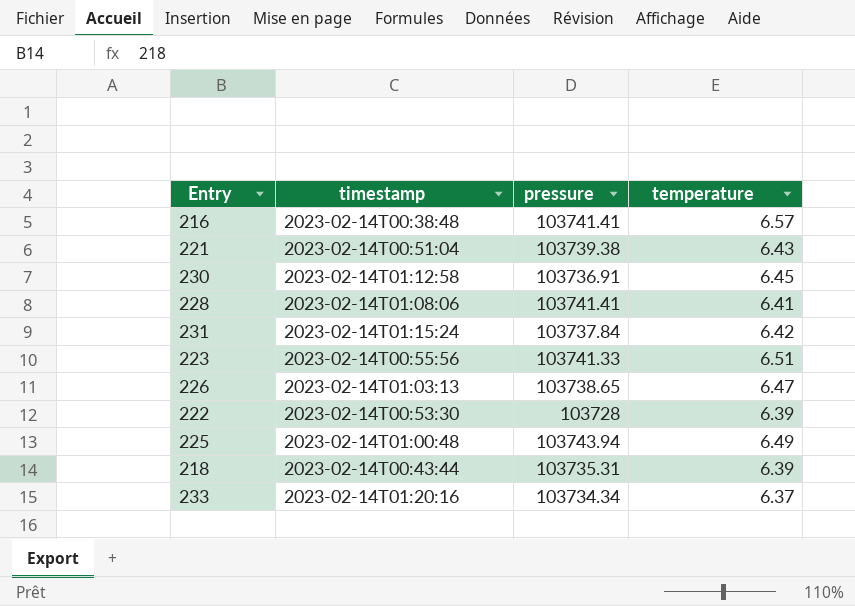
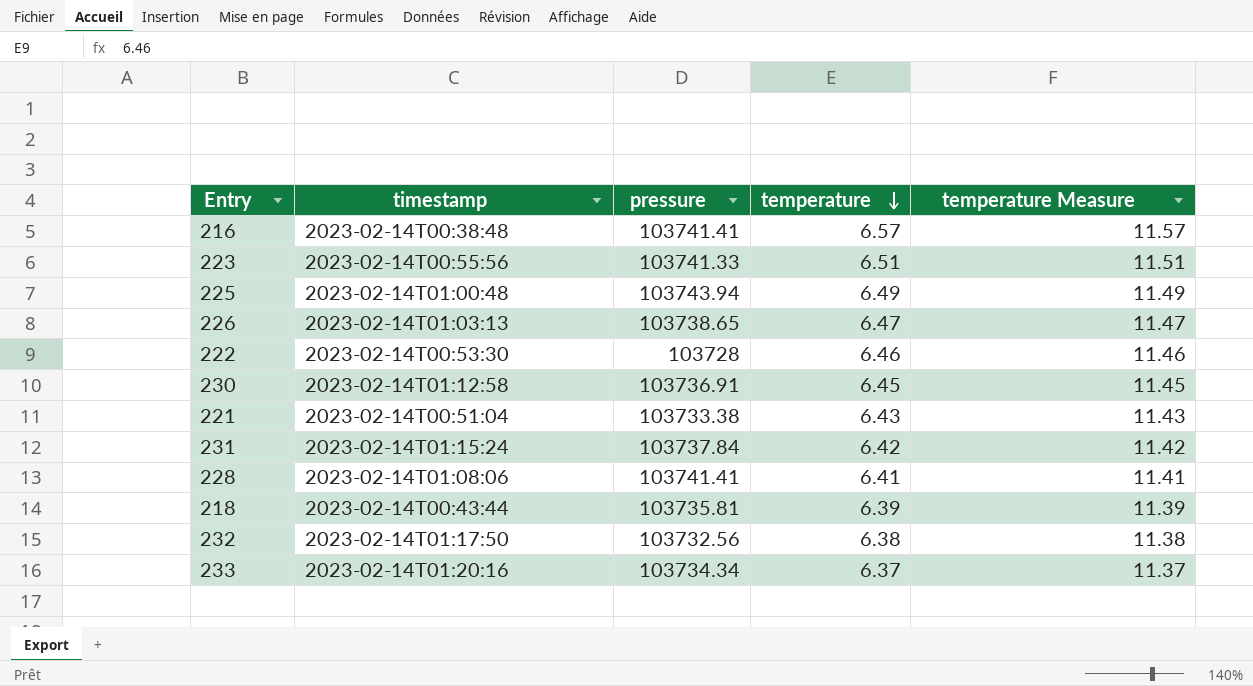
row order: none -> temperature descending
column temperature Measure | formula: none -> [temperature] + 5
222 | temperature: 6.39 -> 6.46
221 | pressure: 103739.38 -> 103733.38
218 | pressure: 103735.31 -> 103735.81
row 232: none -> 2023-02-14T01:17:50 | 103732.56 | 6.38 | 11.38

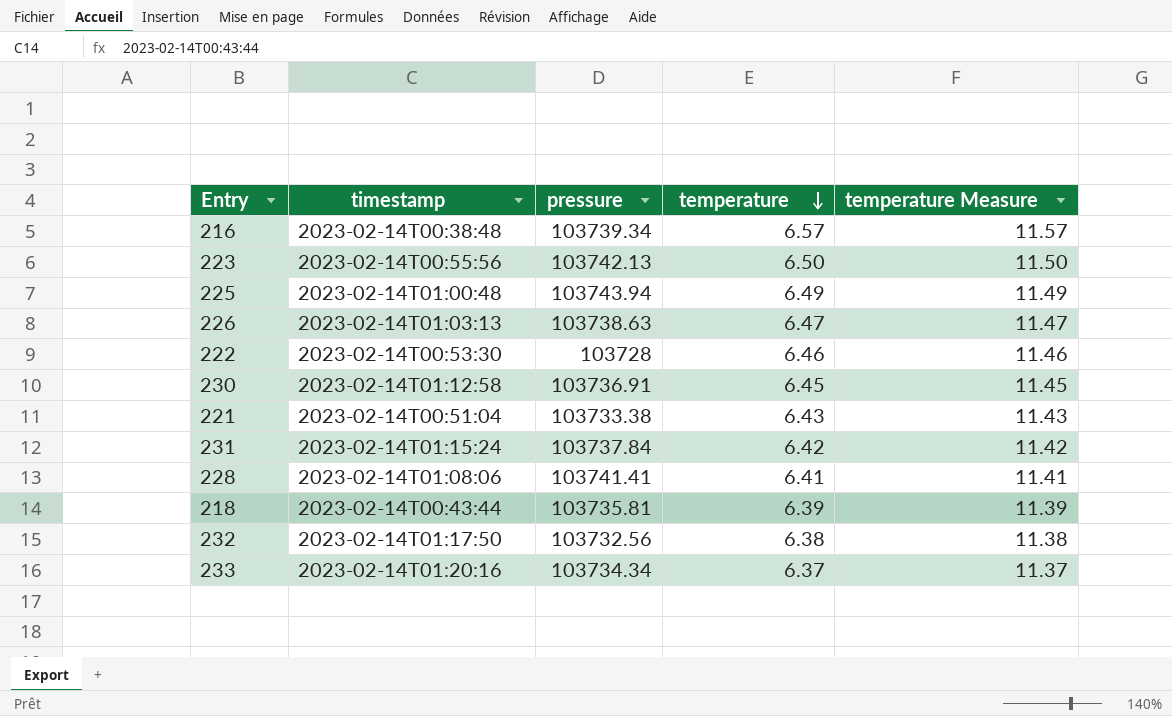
216 | pressure: 103741.41 -> 103739.34
223 | pressure: 103741.33 -> 103742.13
223 | temperature: 6.51 -> 6.50
223 | temperature Measure: 11.51 -> 11.50
226 | pressure: 103738.65 -> 103738.63

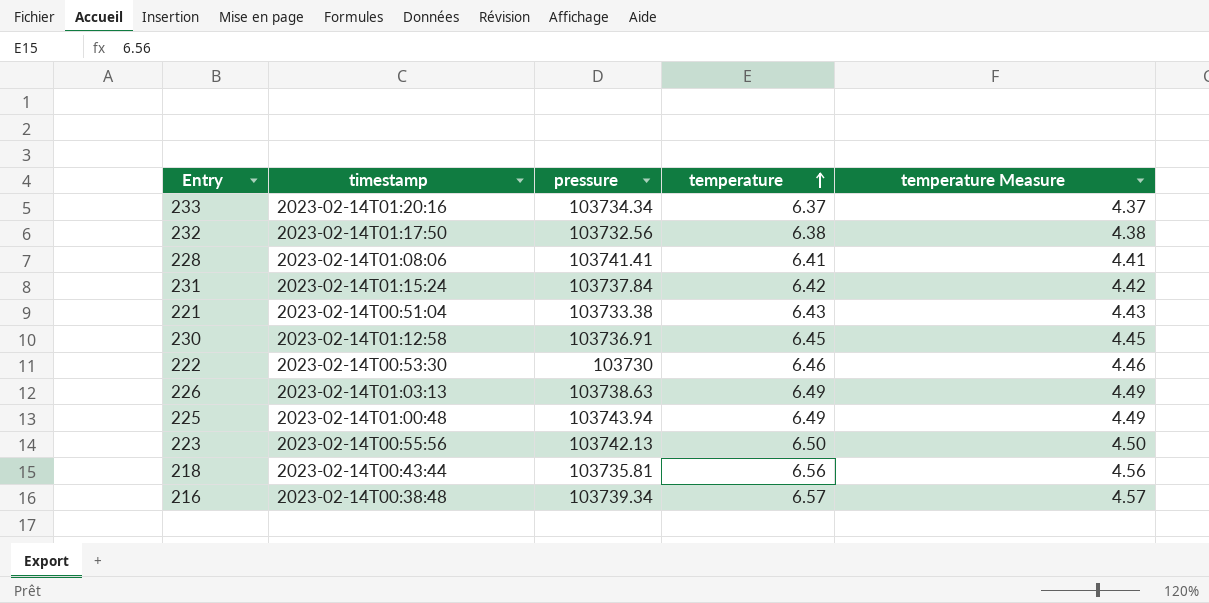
row order: temperature descending -> temperature ascending
column temperature Measure | formula: [temperature] + 5 -> [temperature] - 2
222 | pressure: 103728 -> 103730
226 | temperature: 6.47 -> 6.49
218 | temperature: 6.39 -> 6.56

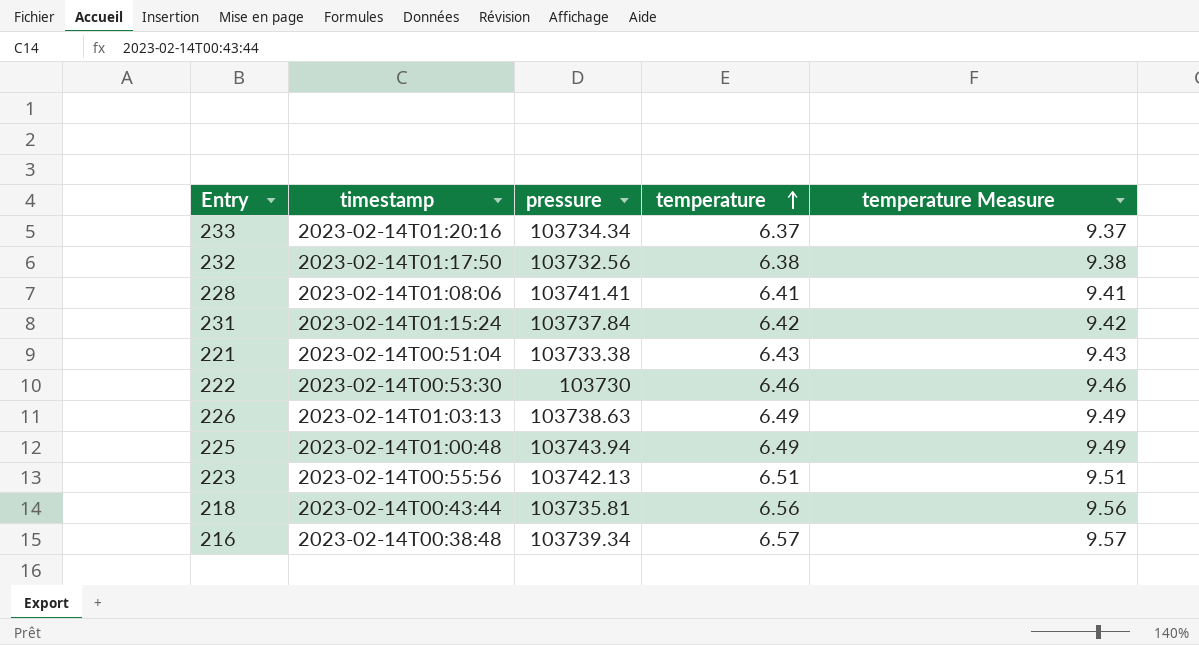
column temperature Measure | formula: [temperature] - 2 -> [temperature] + 3
row 230: 2023-02-14T01:12:58 | 103736.91 | 6.45 | 4.45 -> none
223 | temperature: 6.50 -> 6.51

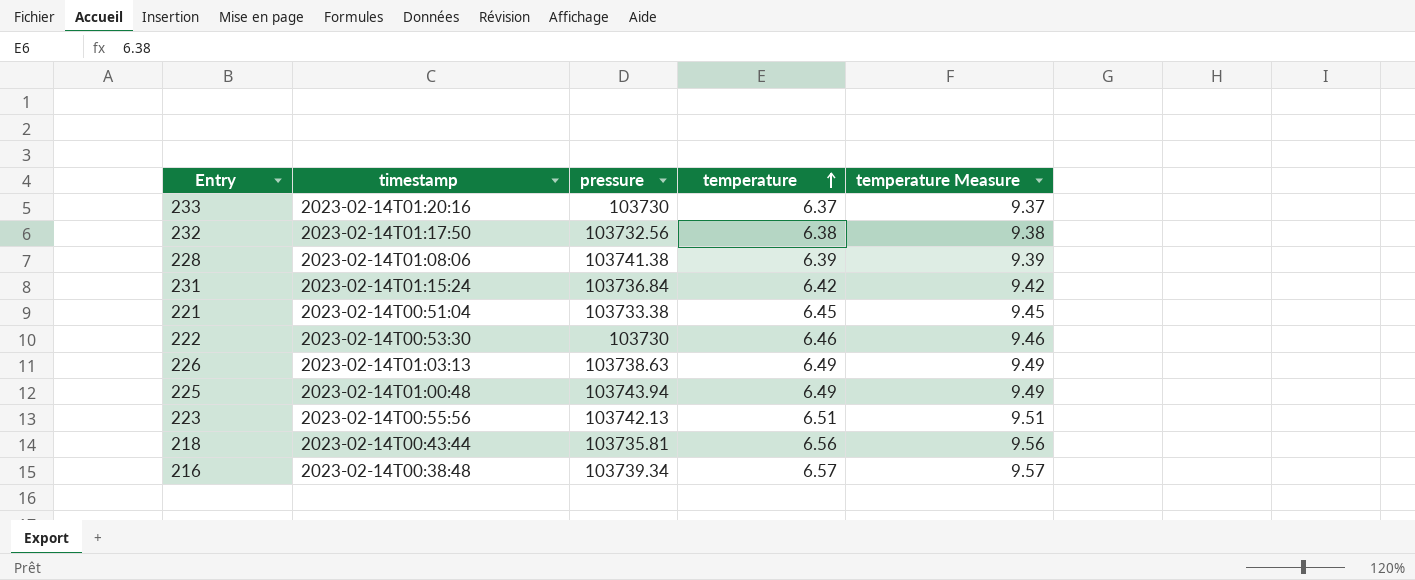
233 | pressure: 103734.34 -> 103730
228 | pressure: 103741.41 -> 103741.38
228 | temperature: 6.41 -> 6.39
228 | temperature Measure: 9.41 -> 9.39
231 | pressure: 103737.84 -> 103736.84
221 | temperature: 6.43 -> 6.45
221 | temperature Measure: 9.43 -> 9.45

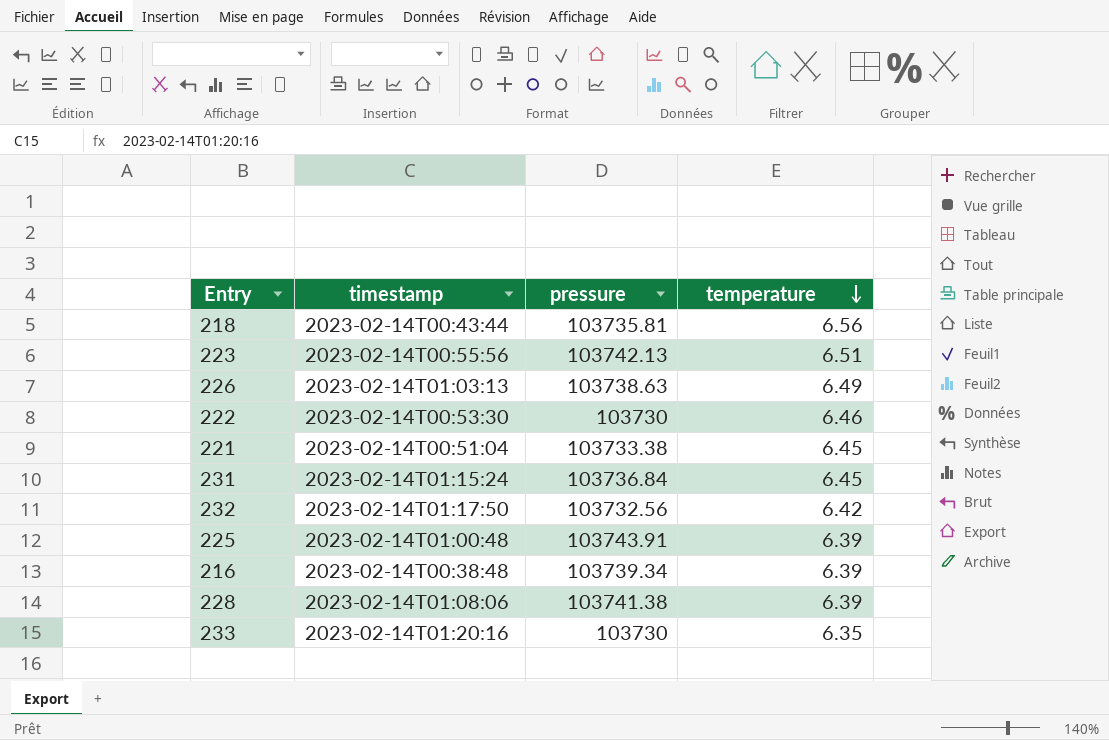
row order: temperature ascending -> temperature descending
column temperature Measure | formula: [temperature] + 3 -> none
231 | temperature: 6.42 -> 6.45
232 | temperature: 6.38 -> 6.42
225 | pressure: 103743.94 -> 103743.91
225 | temperature: 6.49 -> 6.39
216 | temperature: 6.57 -> 6.39
233 | temperature: 6.37 -> 6.35

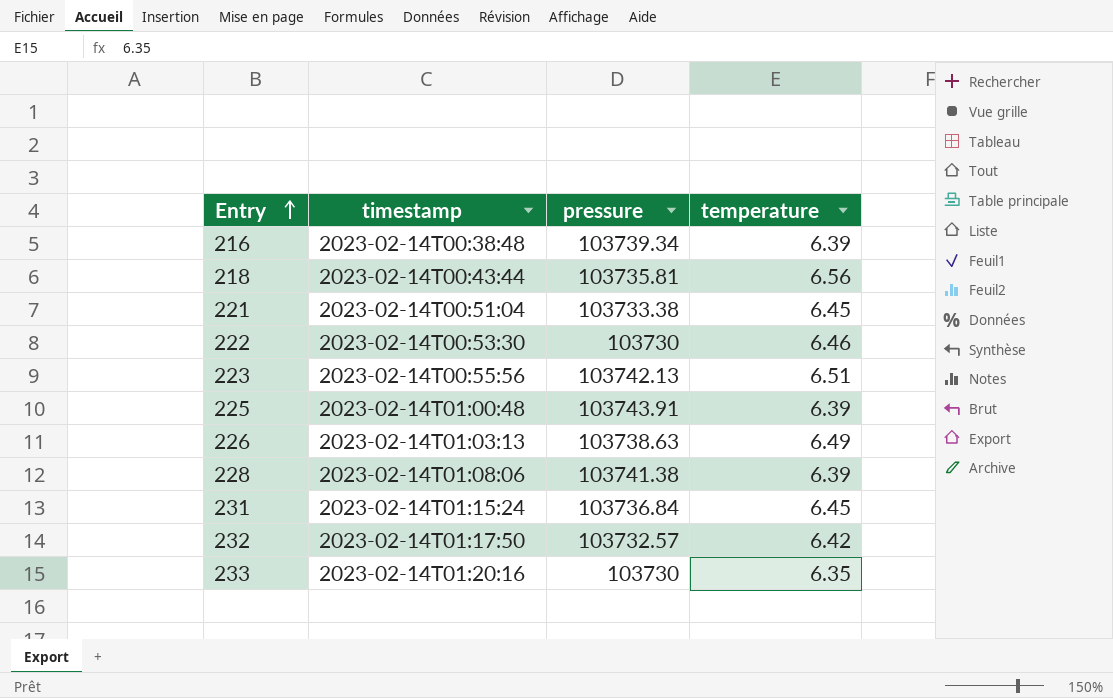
row order: temperature descending -> Entry ascending
232 | pressure: 103732.56 -> 103732.57

